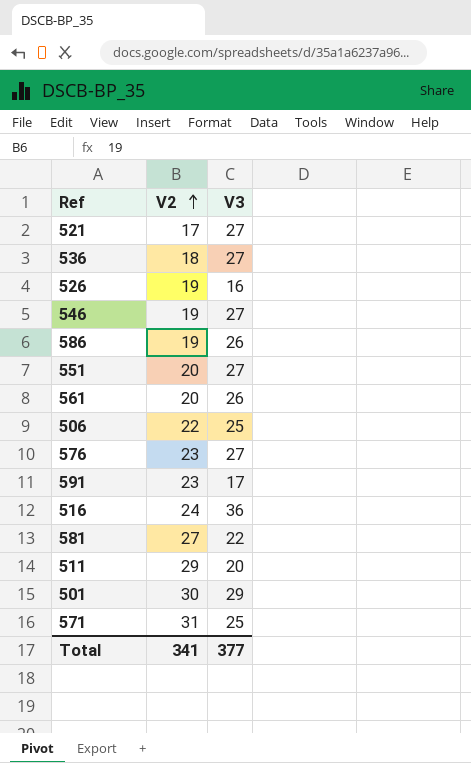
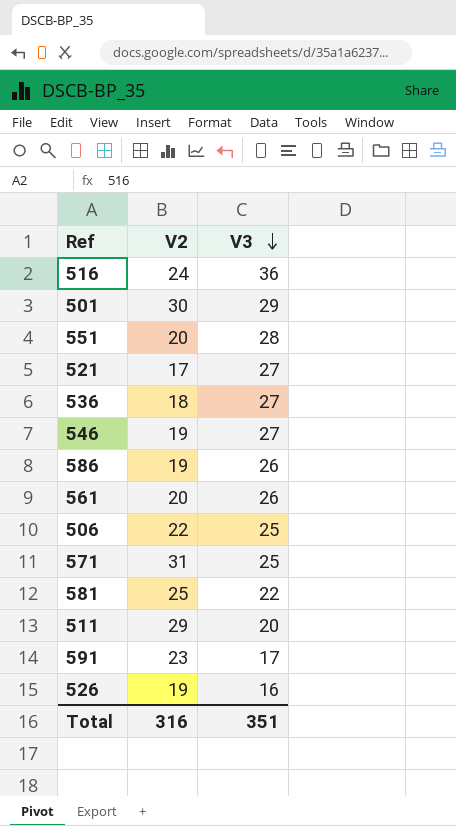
row order: V2 ascending -> V3 descending
row 576: 23 | 27 -> none
551 | V3: 27 -> 28
581 | V2: 27 -> 25
Total | V2: 341 -> 316
Total | V3: 377 -> 351

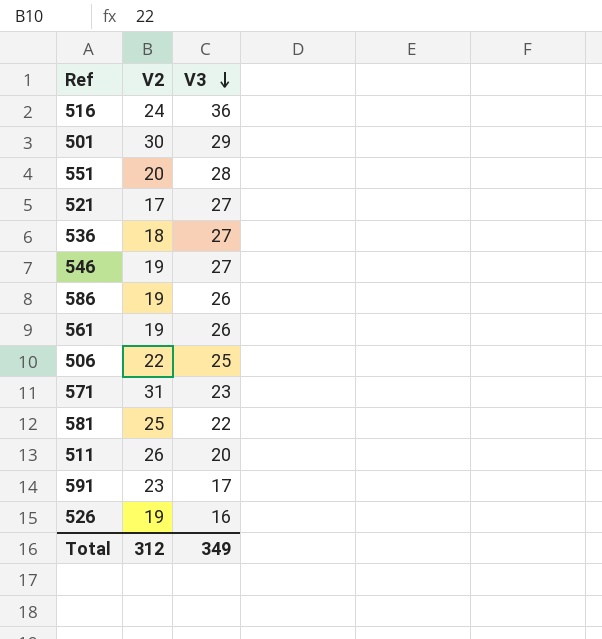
561 | V2: 20 -> 19
571 | V3: 25 -> 23
511 | V2: 29 -> 26
Total | V2: 316 -> 312
Total | V3: 351 -> 349

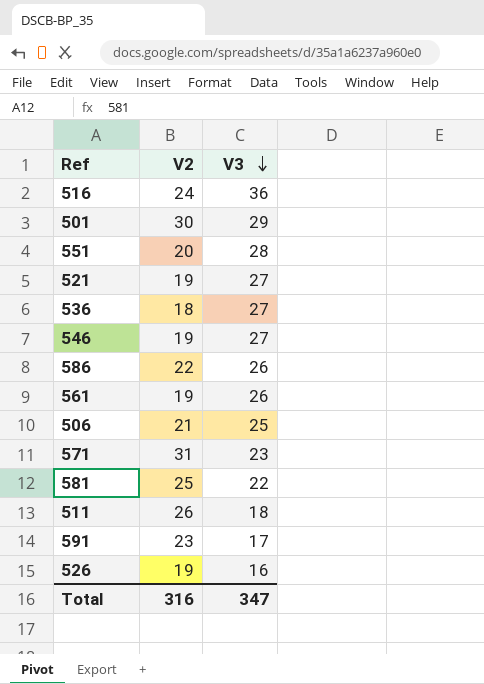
521 | V2: 17 -> 19
586 | V2: 19 -> 22
506 | V2: 22 -> 21
511 | V3: 20 -> 18
Total | V2: 312 -> 316
Total | V3: 349 -> 347

